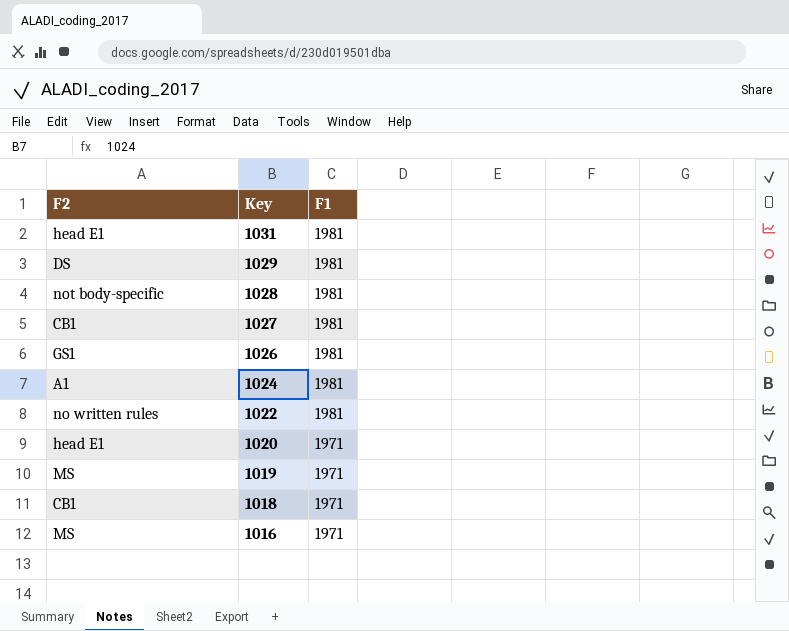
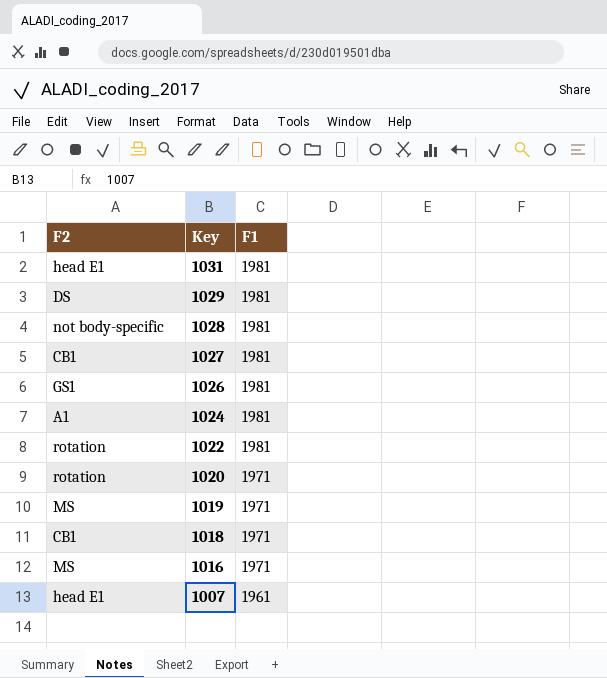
1022 | F2: no written rules -> rotation
1020 | F2: head E1 -> rotation
row 1007: none -> head E1 | 1961

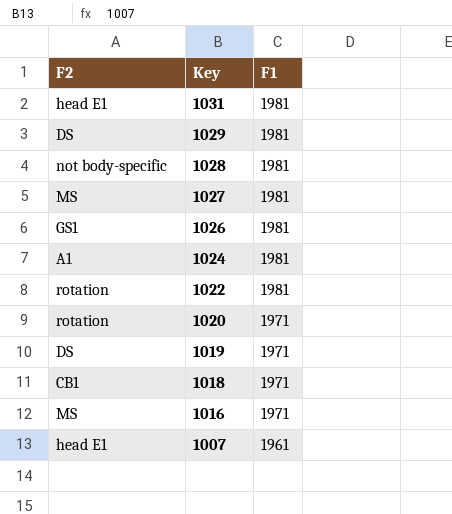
1027 | F2: CB1 -> MS
1019 | F2: MS -> DS

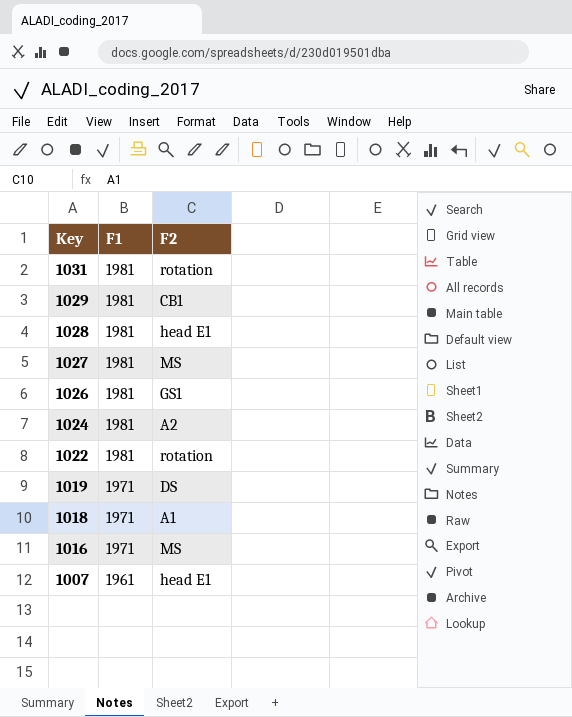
column F2 | position: 1 -> 3
row 1020: rotation | 1971 -> none
1031 | F2: head E1 -> rotation
1029 | F2: DS -> CB1
1028 | F2: not body-specific -> head E1
1024 | F2: A1 -> A2
1018 | F2: CB1 -> A1

